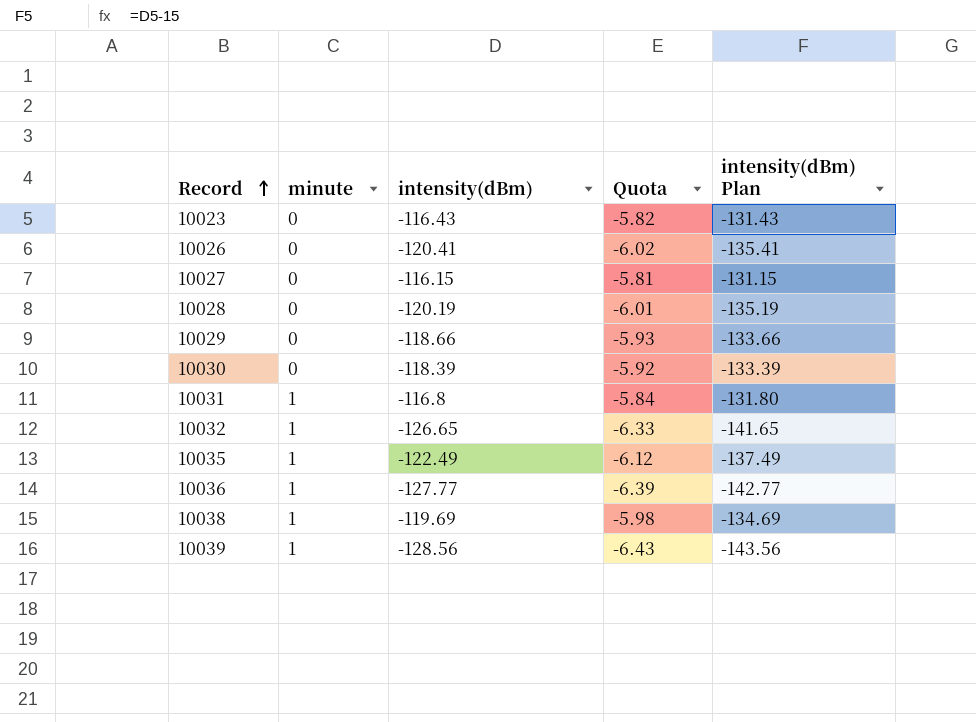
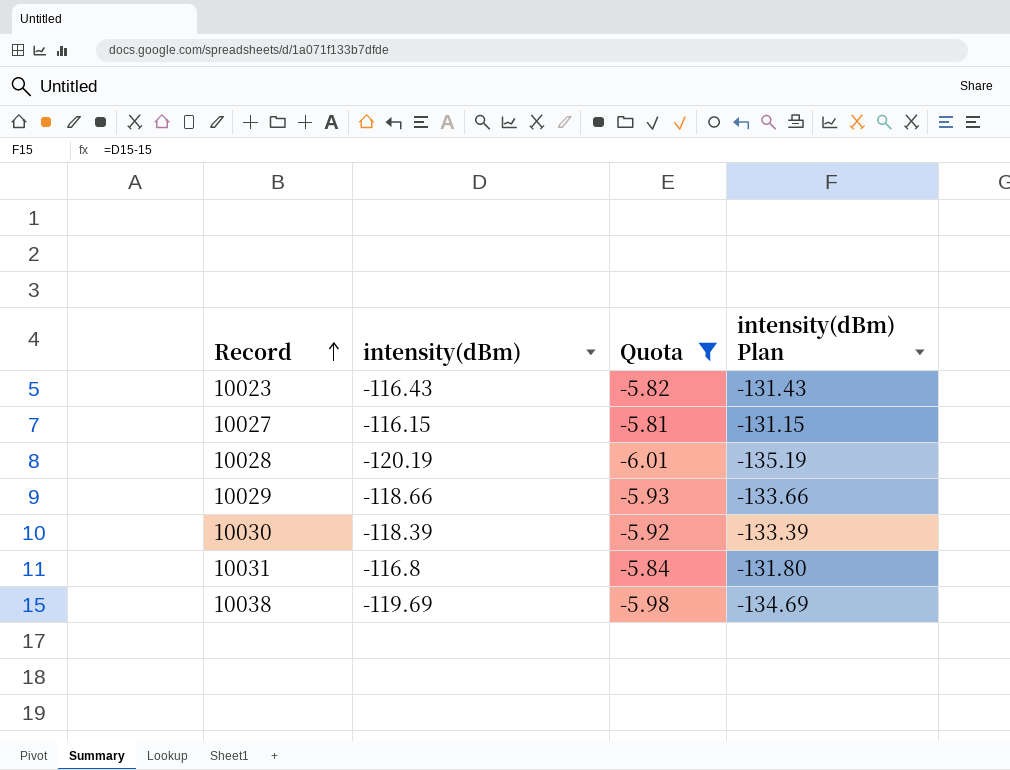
filter: none -> Quota >= -6.01
column minute | position: 2 -> none

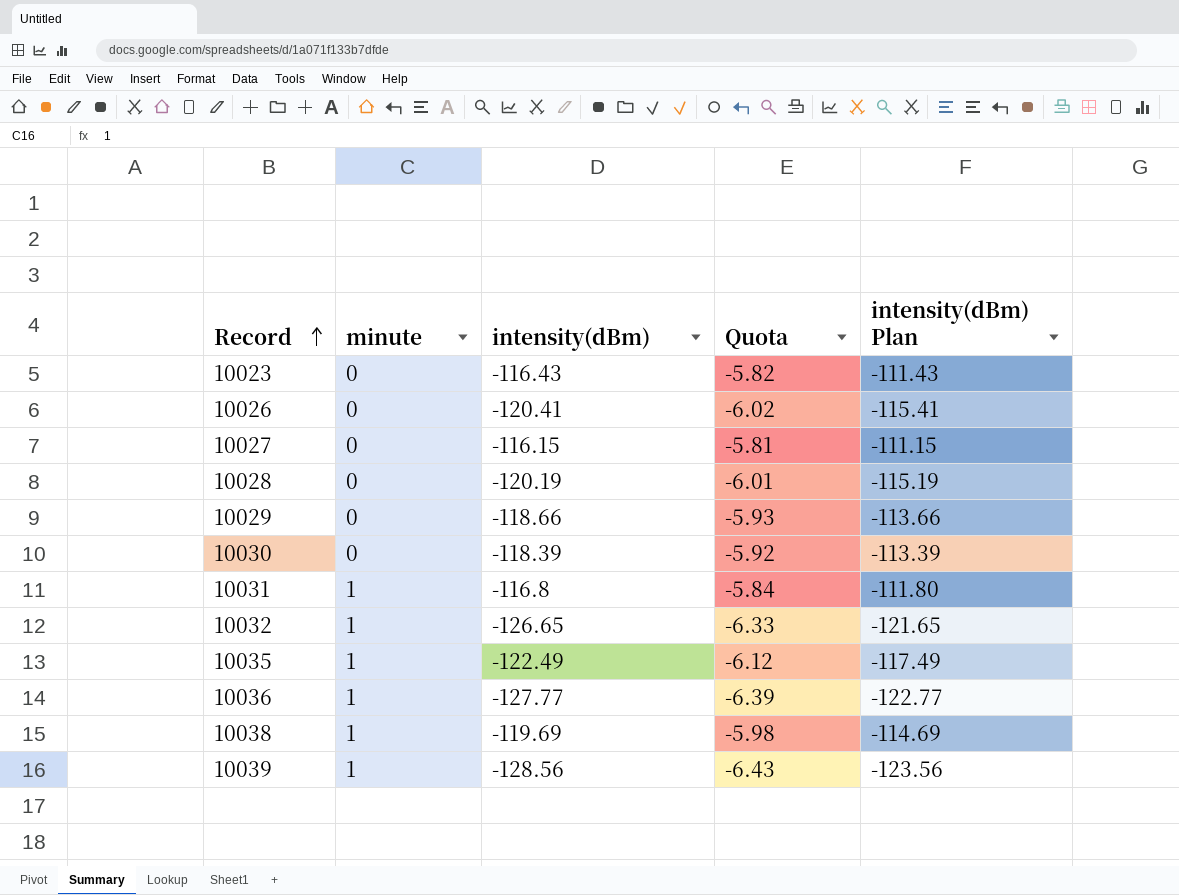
filter: Quota >= -6.01 -> none
column minute | position: none -> 2
column intensity(dBm) Plan | formula: [intensity(dBm)] - 15 -> [intensity(dBm)] + 5

